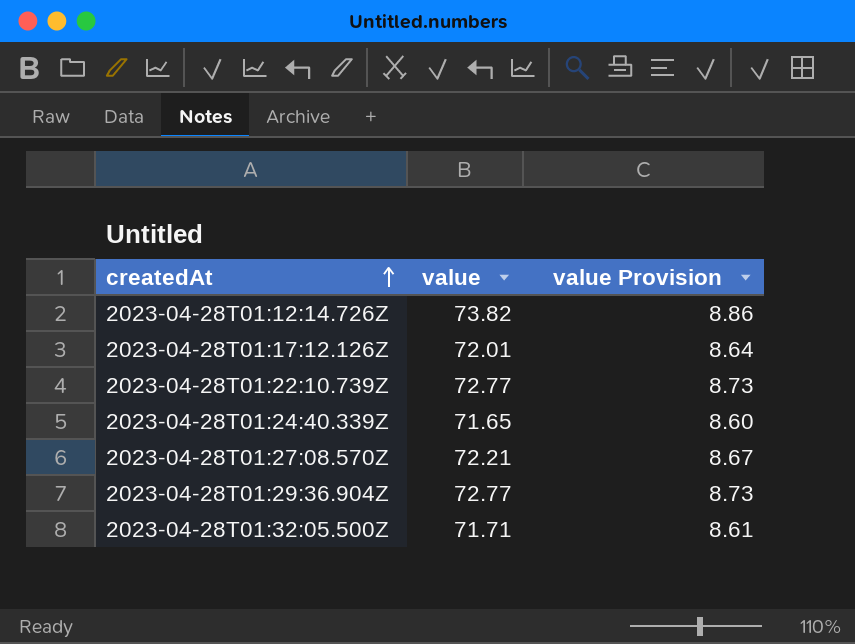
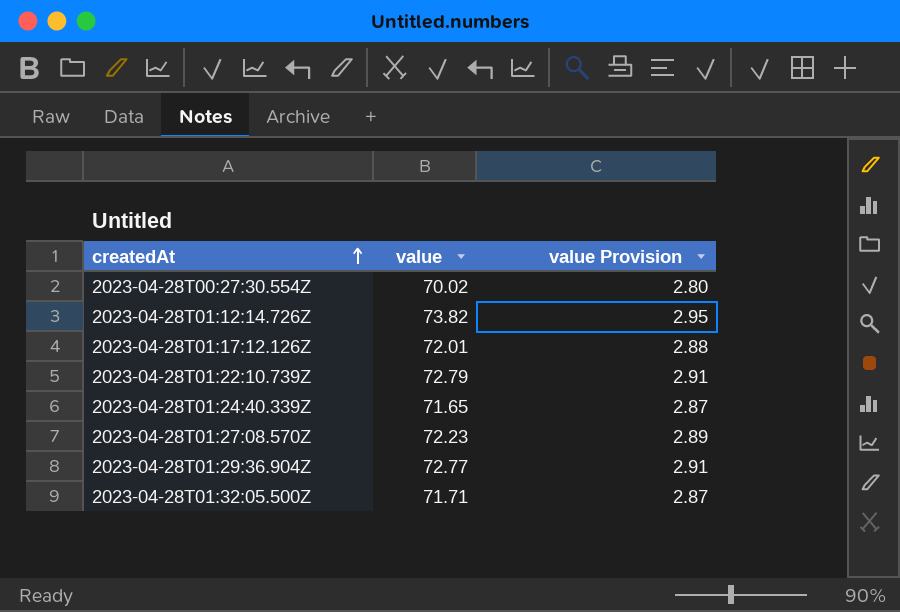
column value Provision | formula: [value] * 0.12 -> [value] * 0.04
row 2023-04-28T00:27:30.554Z: none -> 70.02 | 2.80
2023-04-28T01:22:10.739Z | value: 72.77 -> 72.79
2023-04-28T01:27:08.570Z | value: 72.21 -> 72.23

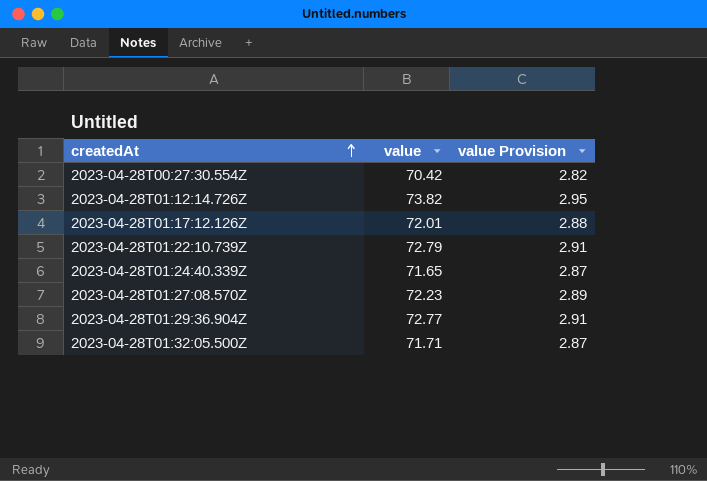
2023-04-28T00:27:30.554Z | value: 70.02 -> 70.42
2023-04-28T00:27:30.554Z | value Provision: 2.80 -> 2.82

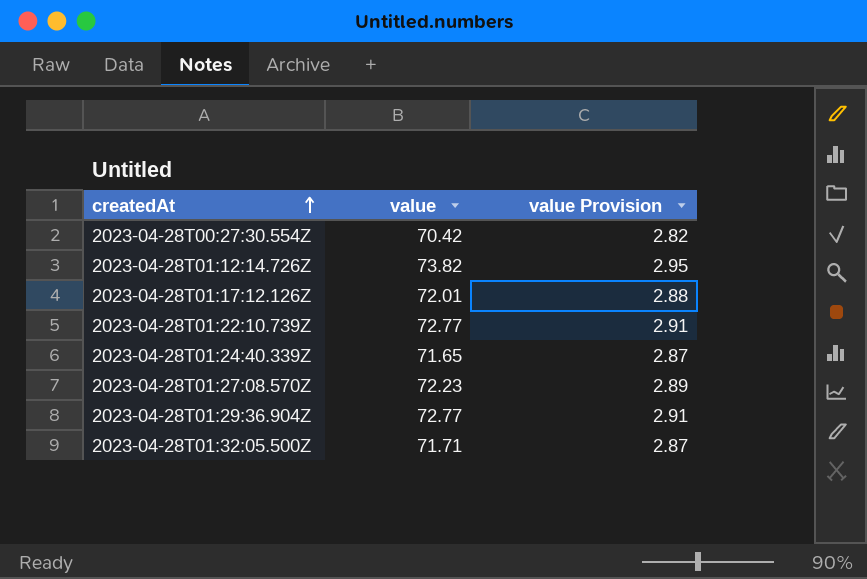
2023-04-28T01:22:10.739Z | value: 72.79 -> 72.77

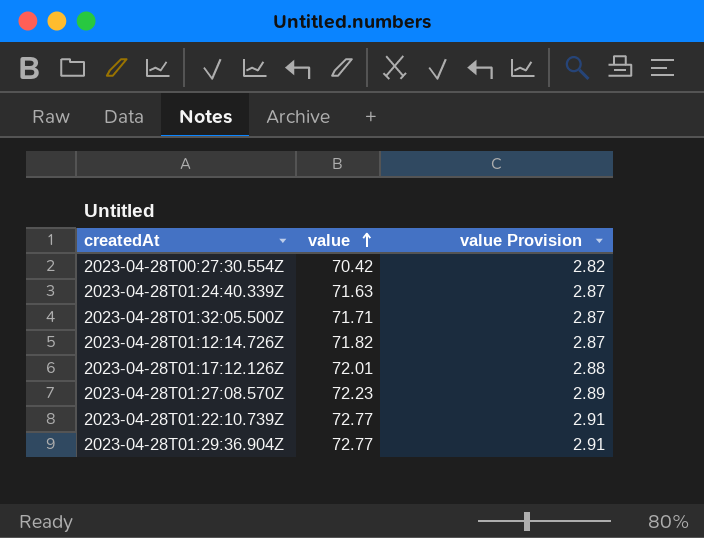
row order: createdAt ascending -> value ascending
2023-04-28T01:24:40.339Z | value: 71.65 -> 71.63
2023-04-28T01:12:14.726Z | value: 73.82 -> 71.82
2023-04-28T01:12:14.726Z | value Provision: 2.95 -> 2.87

